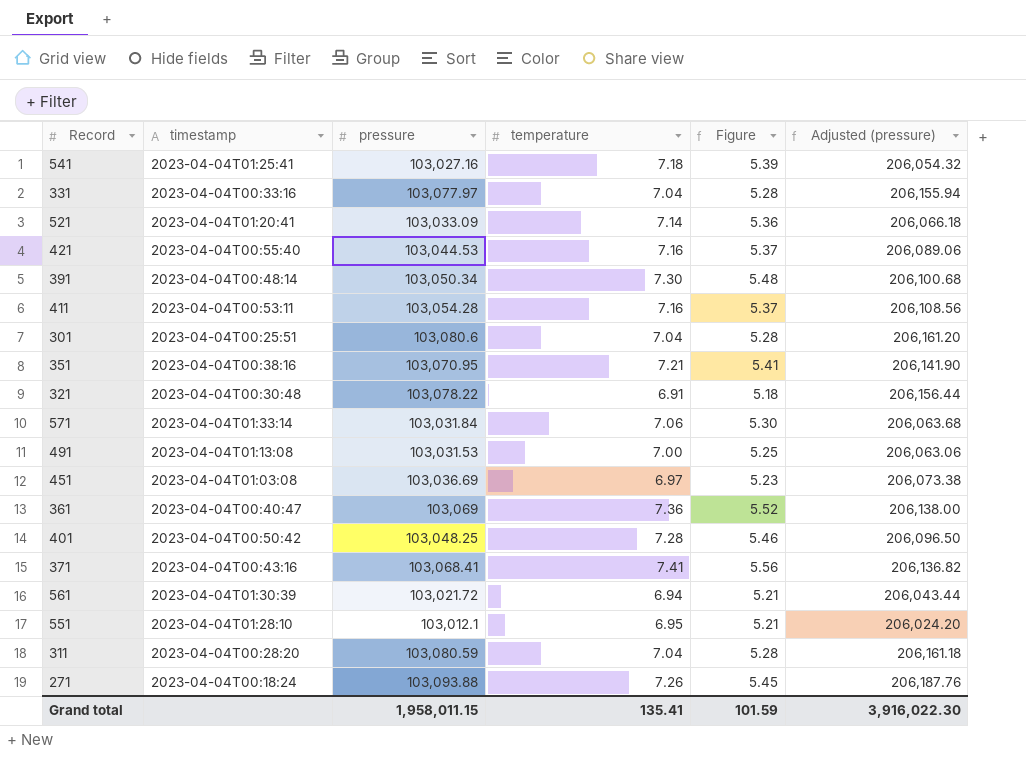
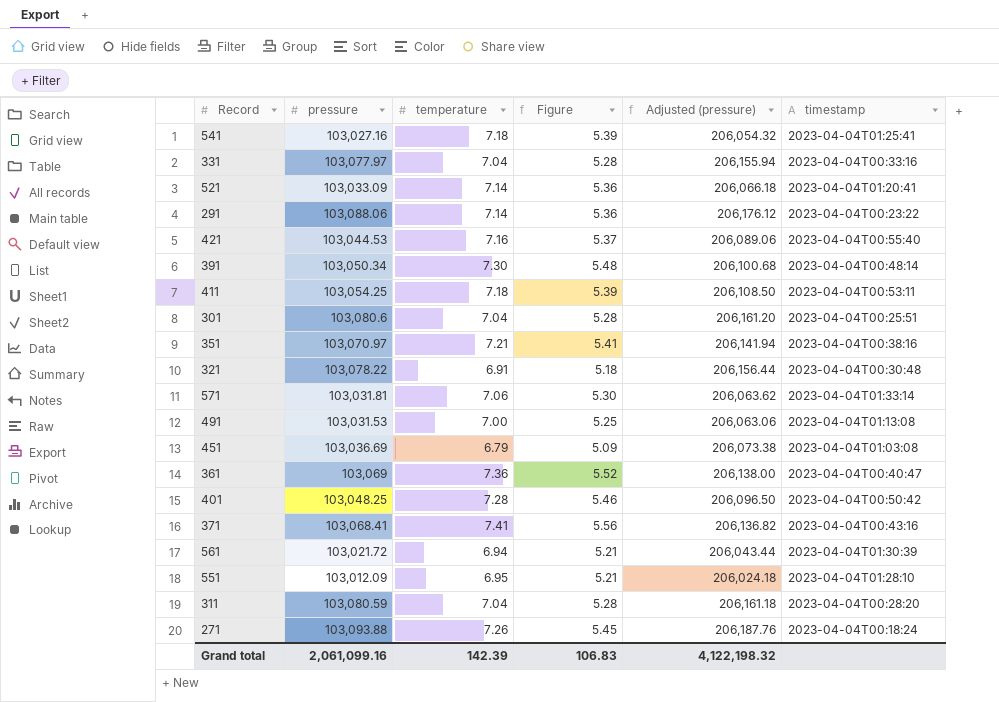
column timestamp | position: 2 -> 6
row 291: none -> 103,088.06 | 7.14 | 5.36 | 206,176.12 | 2023-04-04T00:23:22
411 | pressure: 103,054.28 -> 103,054.25
411 | temperature: 7.16 -> 7.18
411 | Figure: 5.37 -> 5.39
411 | Adjusted (pressure): 206,108.56 -> 206,108.50
351 | pressure: 103,070.95 -> 103,070.97
351 | Adjusted (pressure): 206,141.90 -> 206,141.94
571 | pressure: 103,031.84 -> 103,031.81
571 | Adjusted (pressure): 206,063.68 -> 206,063.62
451 | temperature: 6.97 -> 6.79
451 | Figure: 5.23 -> 5.09
551 | pressure: 103,012.1 -> 103,012.09
551 | Adjusted (pressure): 206,024.20 -> 206,024.18
Grand total | pressure: 1,958,011.15 -> 2,061,099.16
Grand total | temperature: 135.41 -> 142.39
Grand total | Figure: 101.59 -> 106.83
Grand total | Adjusted (pressure): 3,916,022.30 -> 4,122,198.32

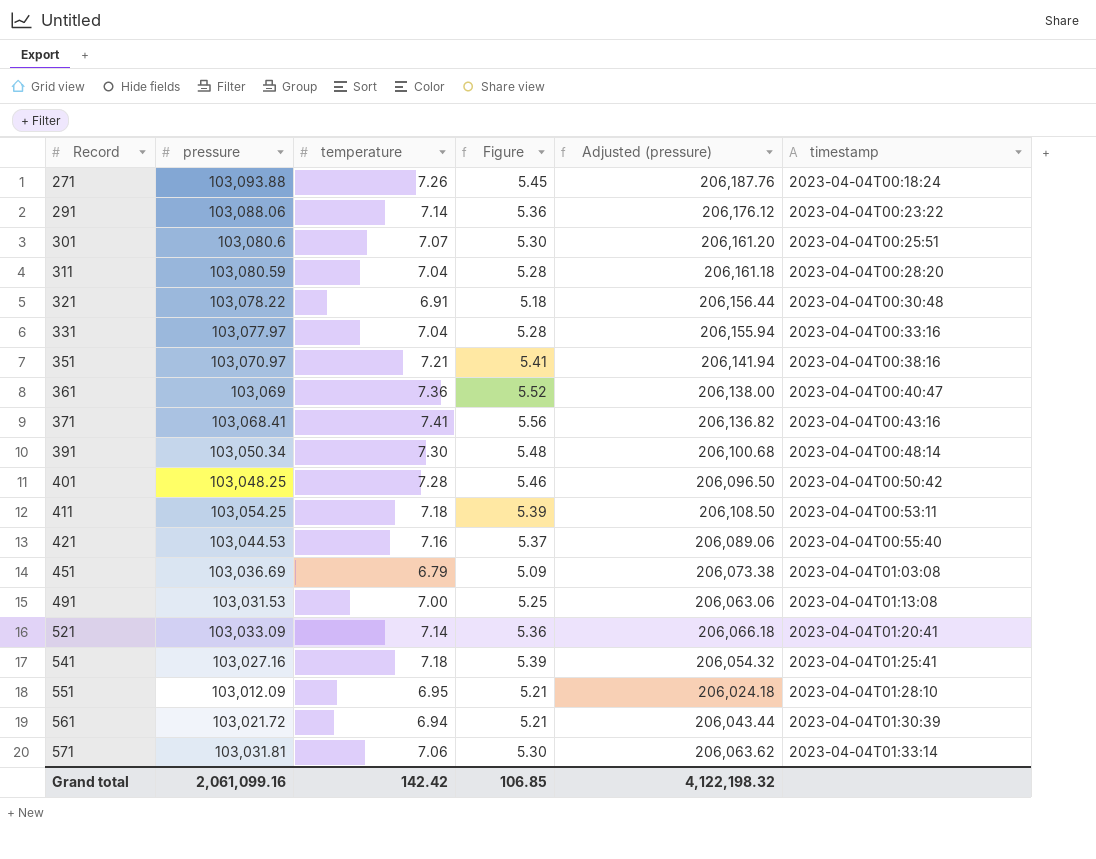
row order: none -> Record ascending
301 | temperature: 7.04 -> 7.07
301 | Figure: 5.28 -> 5.30
Grand total | temperature: 142.39 -> 142.42
Grand total | Figure: 106.83 -> 106.85

